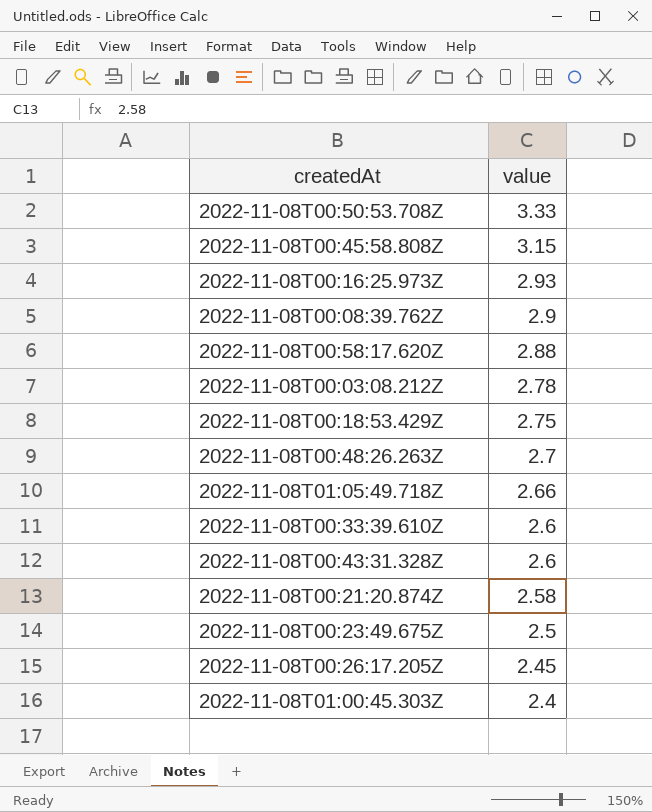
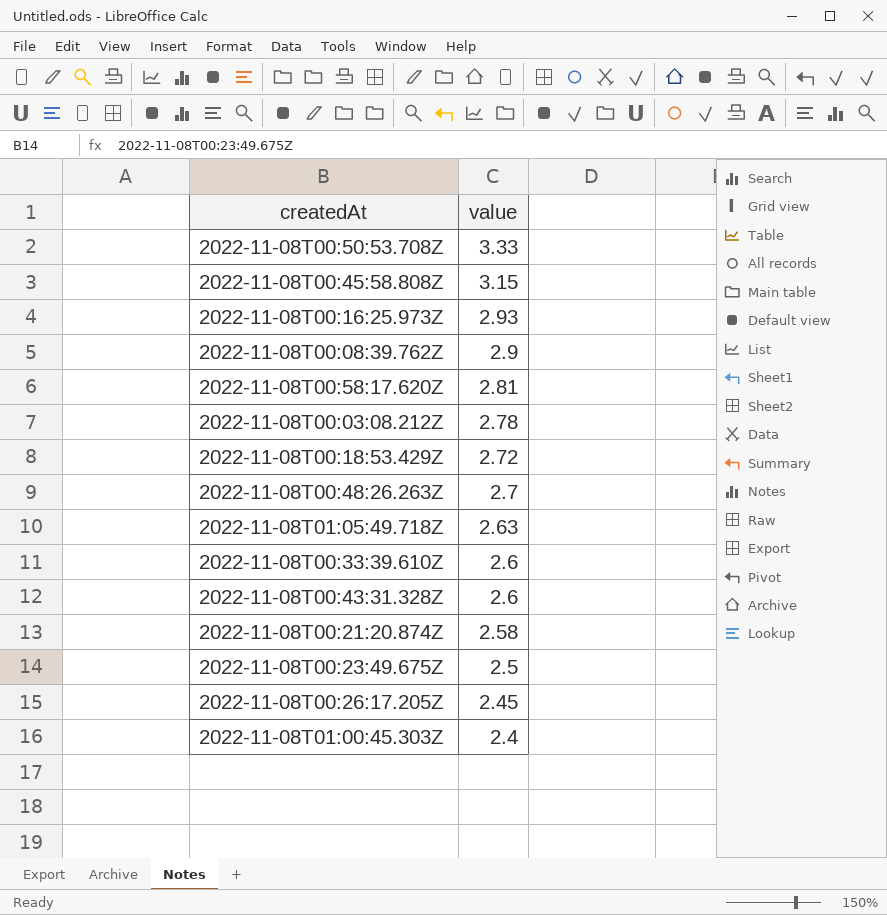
2022-11-08T00:58:17.620Z | value: 2.88 -> 2.81
2022-11-08T00:18:53.429Z | value: 2.75 -> 2.72
2022-11-08T01:05:49.718Z | value: 2.66 -> 2.63

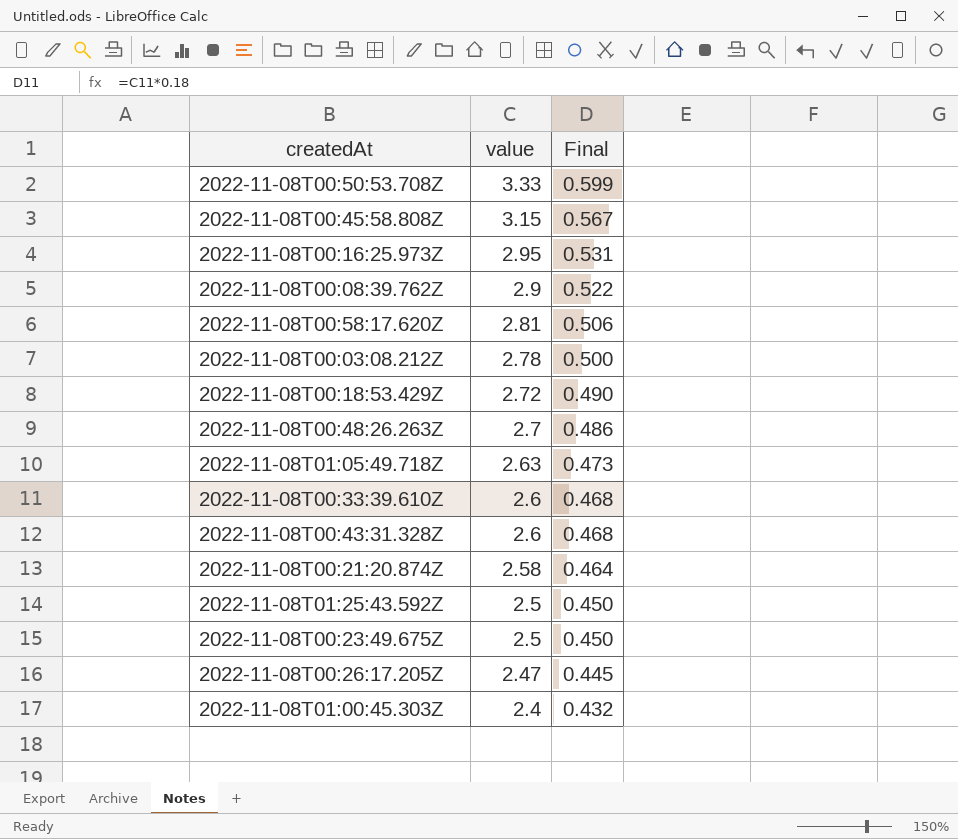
column Final | formula: none -> [value] * 0.18
2022-11-08T00:16:25.973Z | value: 2.93 -> 2.95
row 2022-11-08T01:25:43.592Z: none -> 2.5 | 0.450
2022-11-08T00:26:17.205Z | value: 2.45 -> 2.47

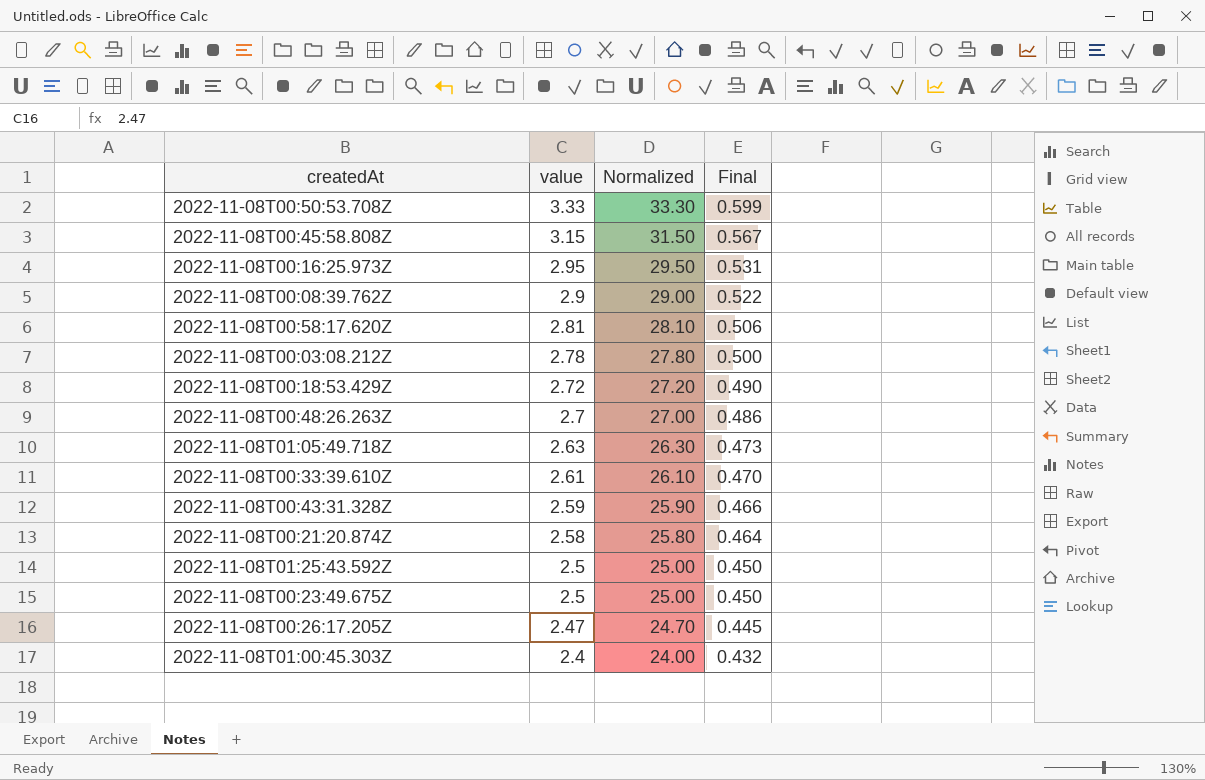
column Normalized | formula: none -> [value] * 10
2022-11-08T00:33:39.610Z | value: 2.6 -> 2.61
2022-11-08T00:33:39.610Z | Final: 0.468 -> 0.470
2022-11-08T00:43:31.328Z | value: 2.6 -> 2.59
2022-11-08T00:43:31.328Z | Final: 0.468 -> 0.466

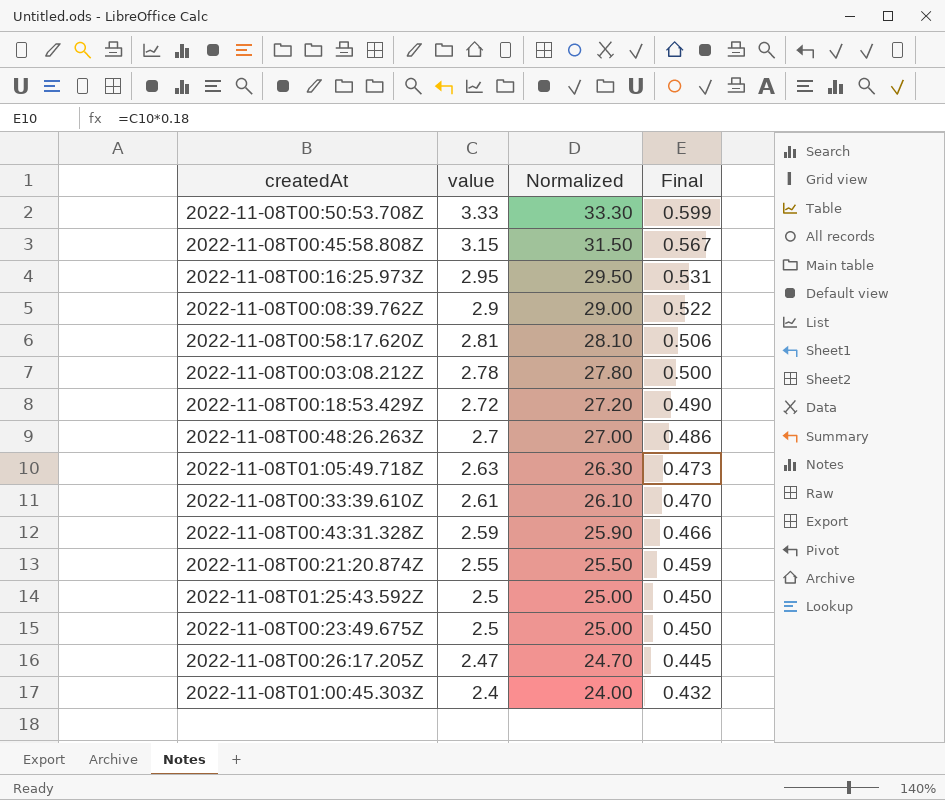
2022-11-08T00:21:20.874Z | value: 2.58 -> 2.55
2022-11-08T00:21:20.874Z | Normalized: 25.80 -> 25.50
2022-11-08T00:21:20.874Z | Final: 0.464 -> 0.459

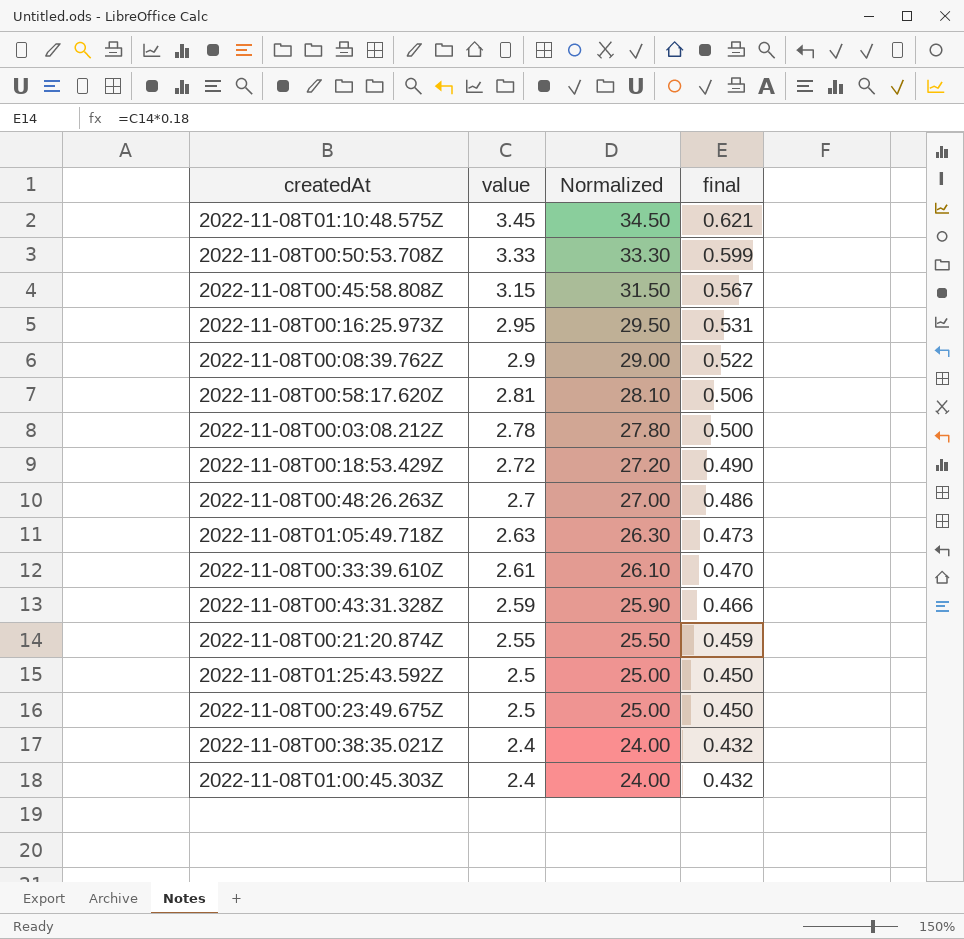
column name: Final -> final
row 2022-11-08T00:26:17.205Z: 2.47 | 24.70 | 0.445 -> none
row 2022-11-08T01:10:48.575Z: none -> 3.45 | 34.50 | 0.621
row 2022-11-08T00:38:35.021Z: none -> 2.4 | 24.00 | 0.432

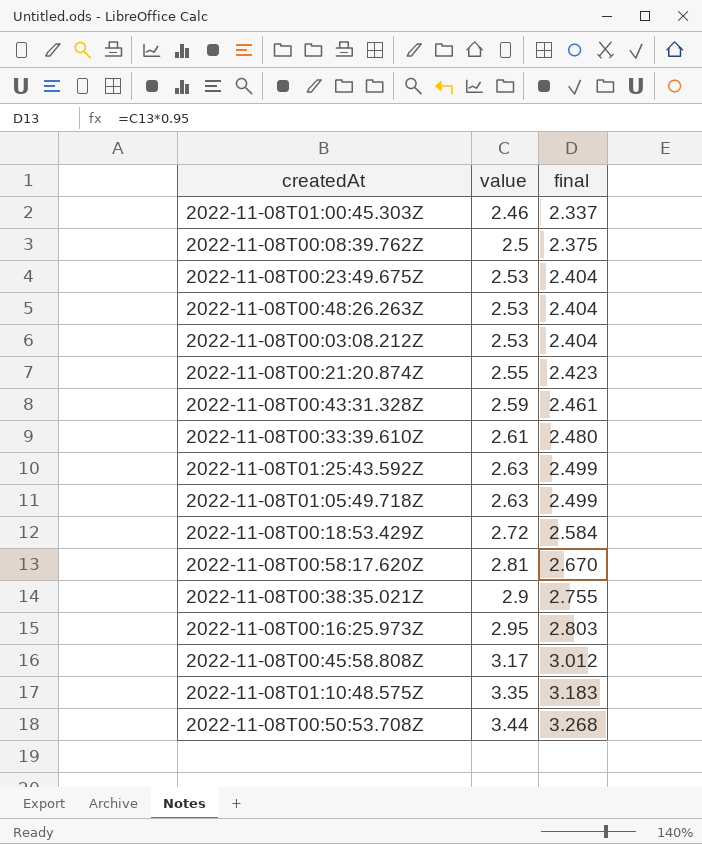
row order: value descending -> value ascending
column Normalized | formula: [value] * 10 -> none
column final | formula: [value] * 0.18 -> [value] * 0.95
2022-11-08T01:00:45.303Z | value: 2.4 -> 2.46
2022-11-08T00:08:39.762Z | value: 2.9 -> 2.5
2022-11-08T00:23:49.675Z | value: 2.5 -> 2.53
2022-11-08T00:48:26.263Z | value: 2.7 -> 2.53
2022-11-08T00:03:08.212Z | value: 2.78 -> 2.53
2022-11-08T01:25:43.592Z | value: 2.5 -> 2.63
2022-11-08T00:38:35.021Z | value: 2.4 -> 2.9
2022-11-08T00:45:58.808Z | value: 3.15 -> 3.17
2022-11-08T01:10:48.575Z | value: 3.45 -> 3.35
2022-11-08T00:50:53.708Z | value: 3.33 -> 3.44

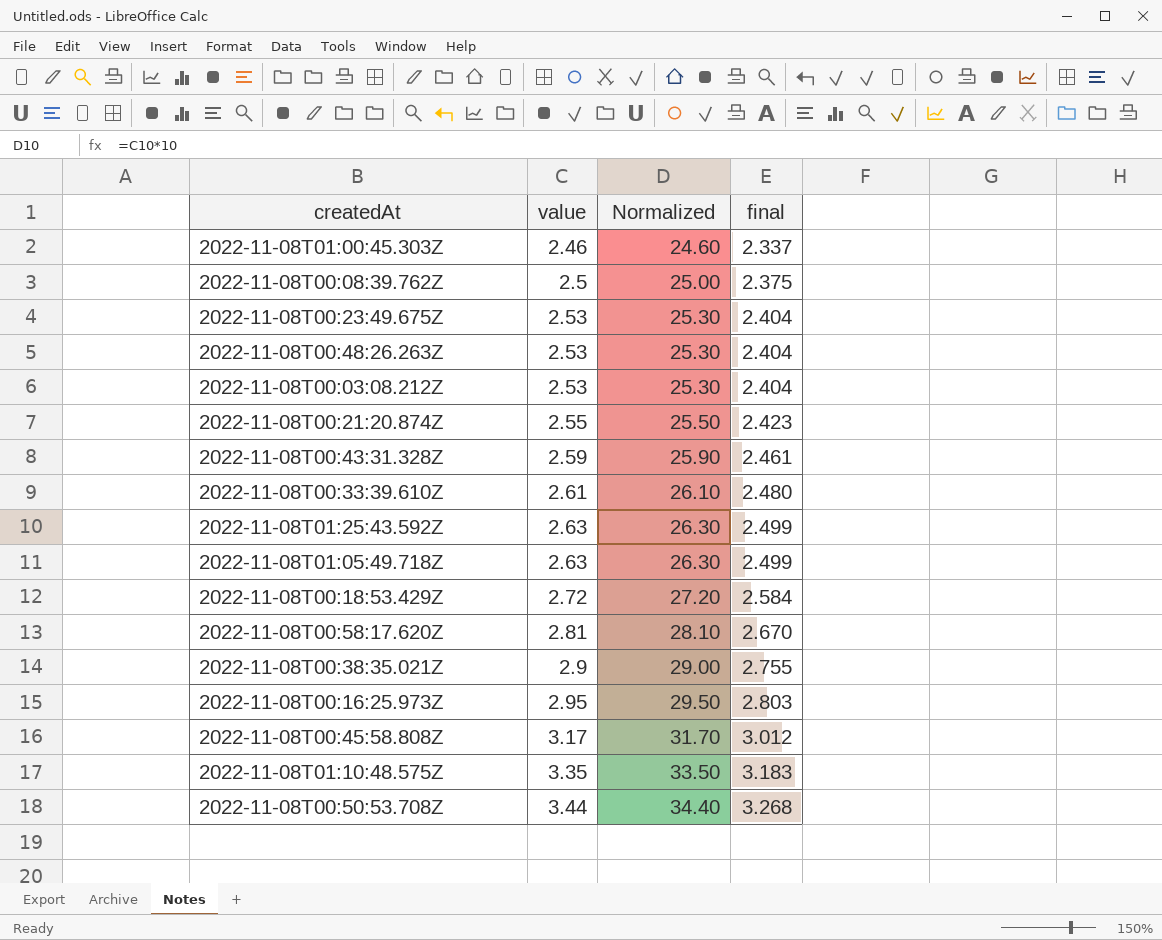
column Normalized | formula: none -> [value] * 10

